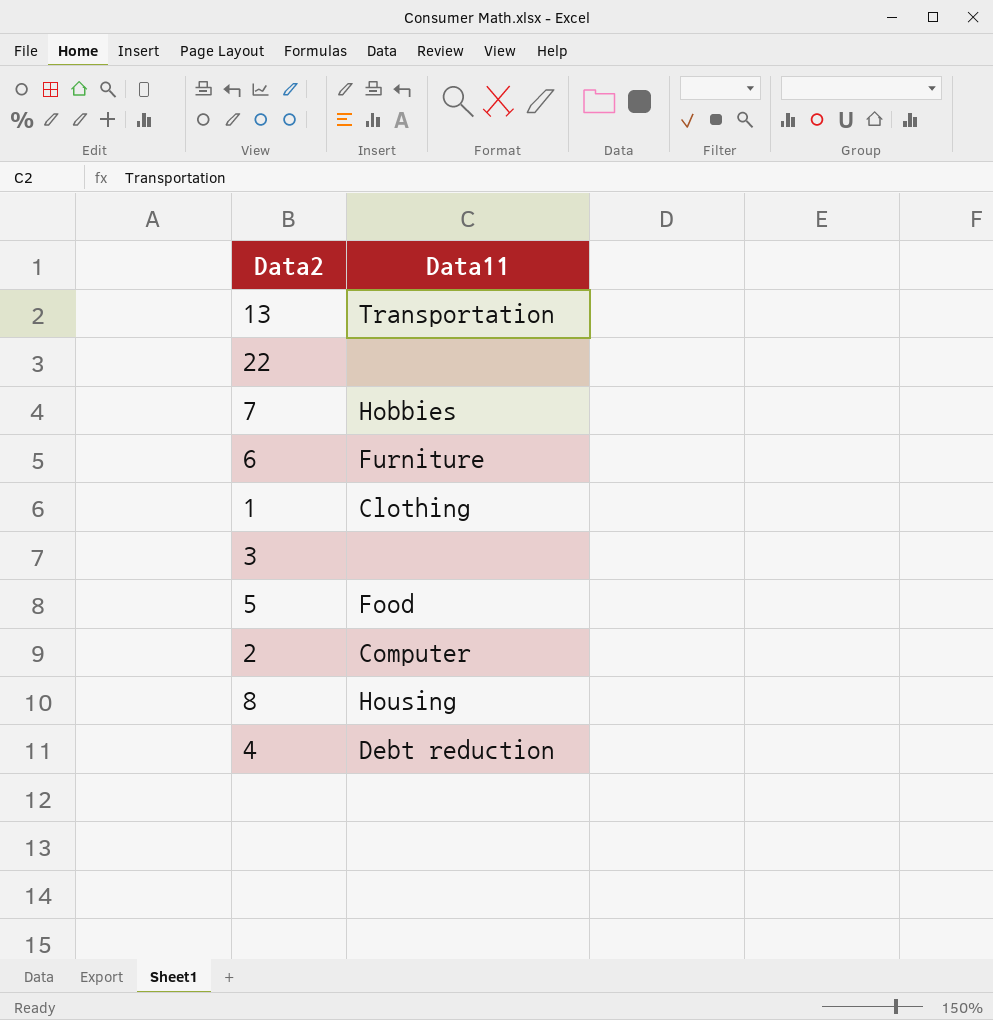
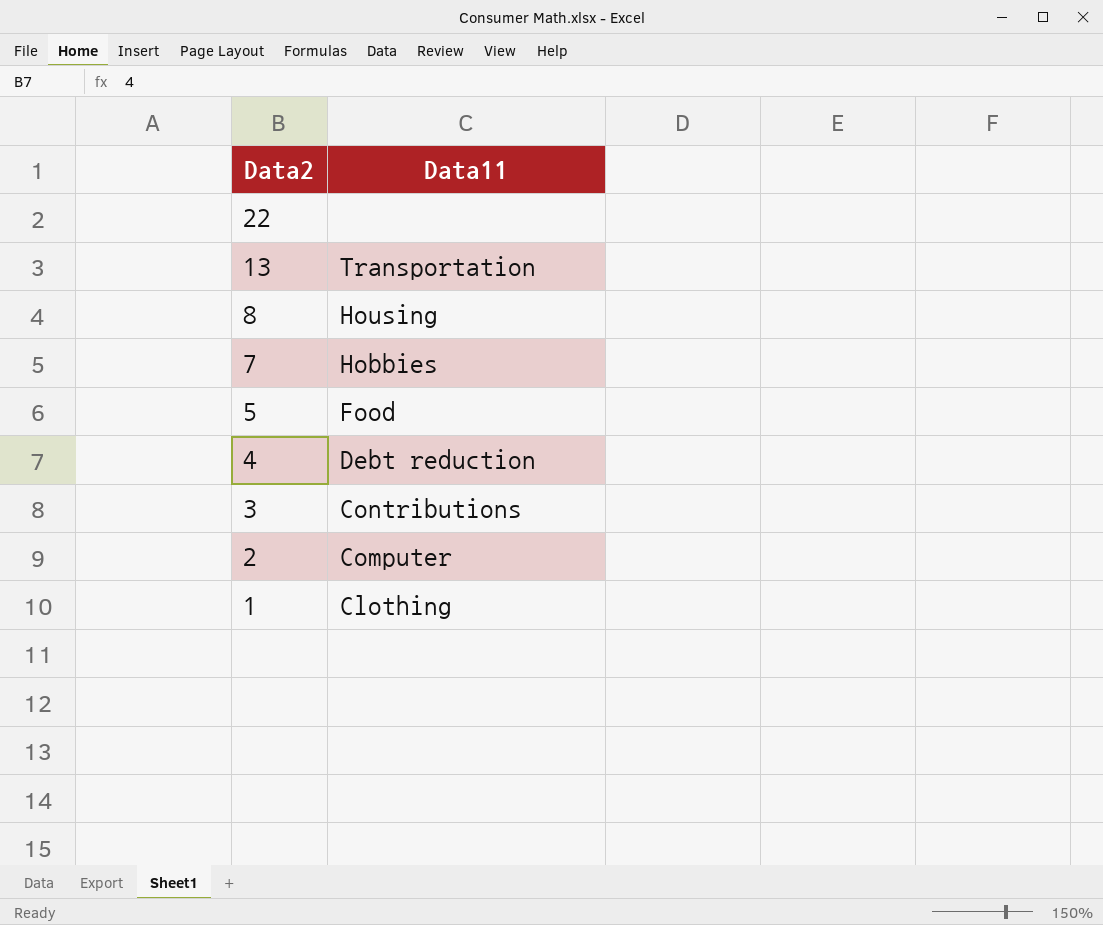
row order: none -> Data2 descending
row 6: Furniture -> none
3 | Data11: none -> Contributions

